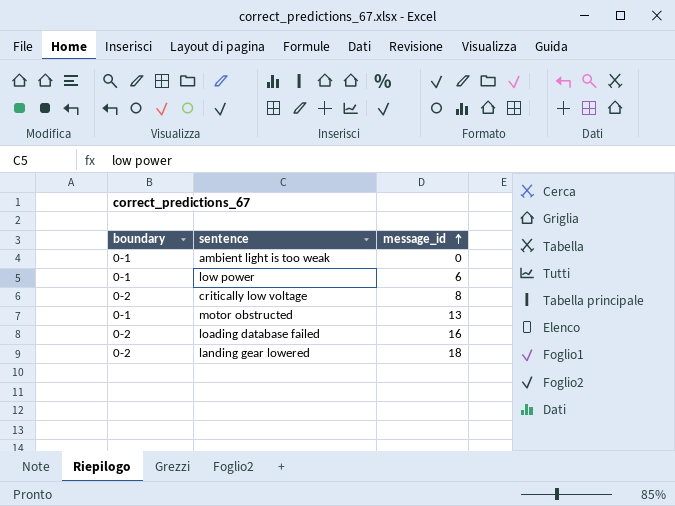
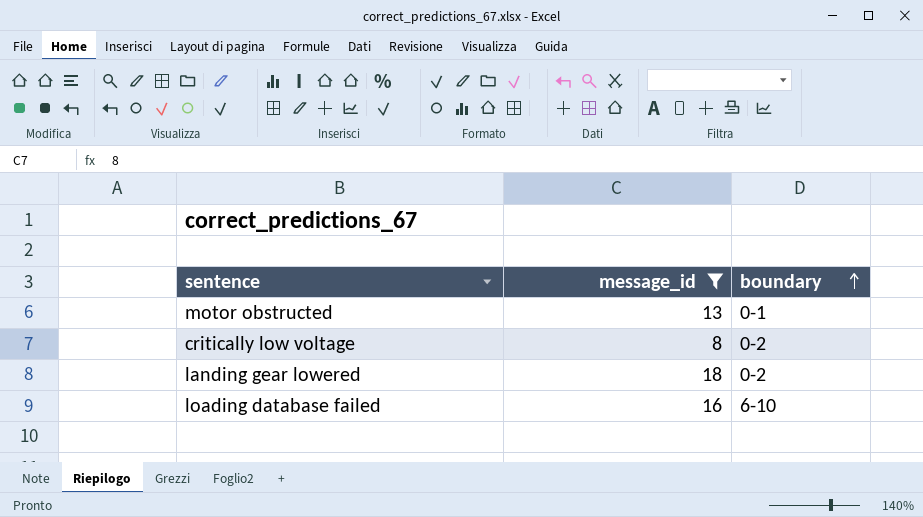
filter: none -> message_id >= 8
row order: message_id ascending -> boundary ascending
column boundary | position: 1 -> 3
loading database failed | boundary: 0-2 -> 6-10

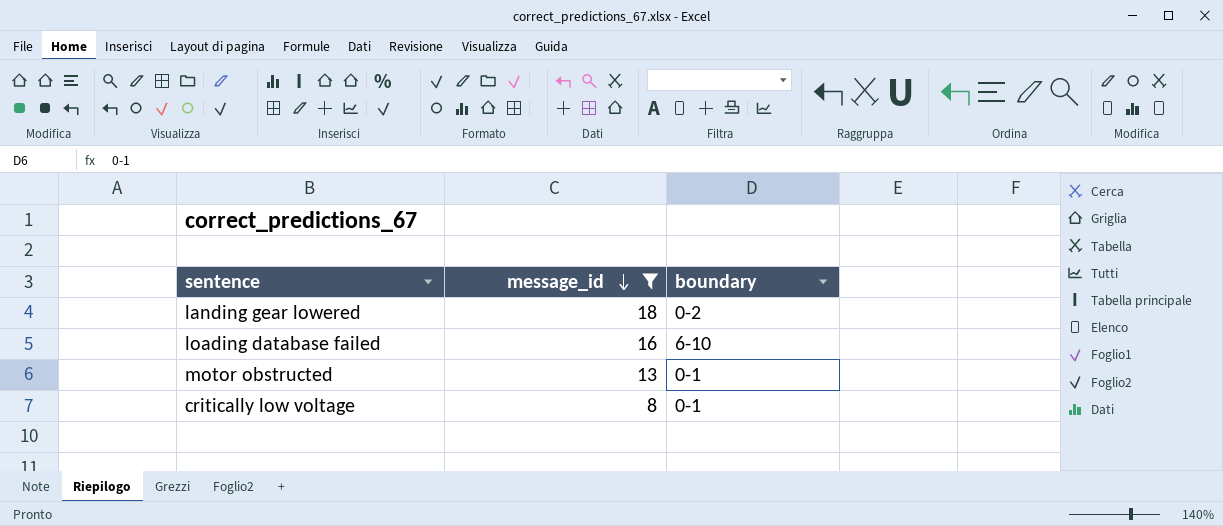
row order: boundary ascending -> message_id descending
critically low voltage | boundary: 0-2 -> 0-1

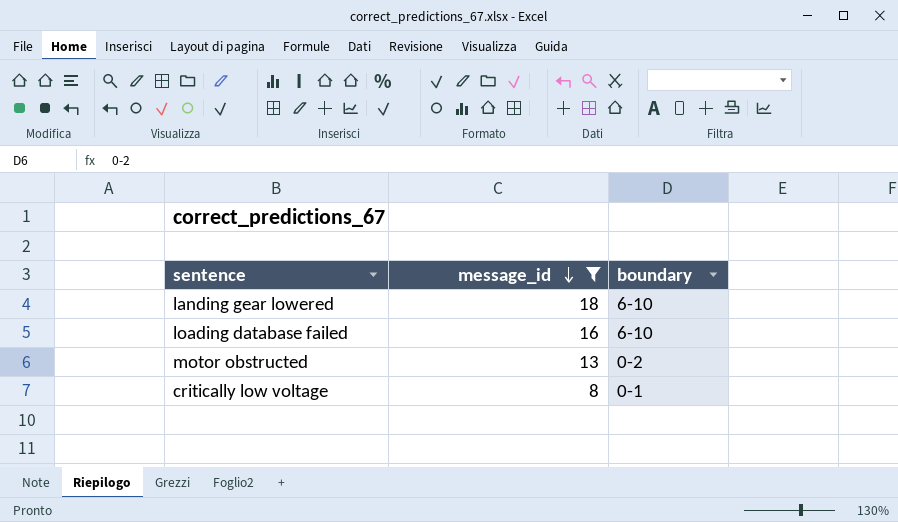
landing gear lowered | boundary: 0-2 -> 6-10
motor obstructed | boundary: 0-1 -> 0-2

